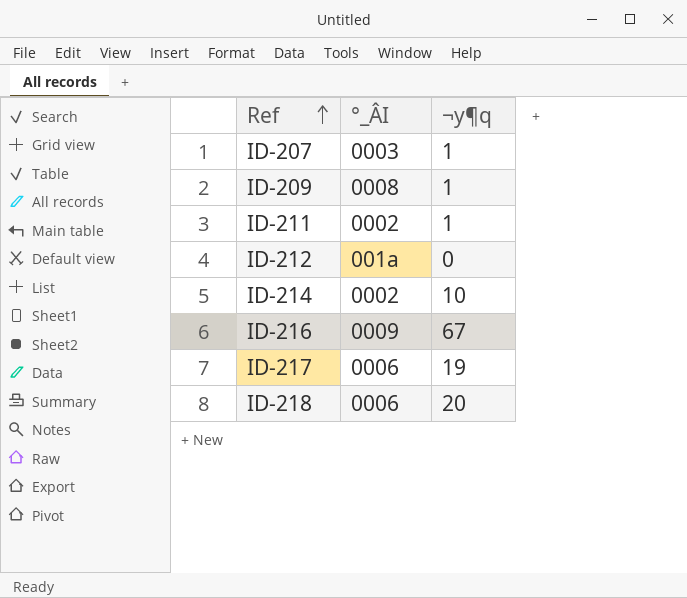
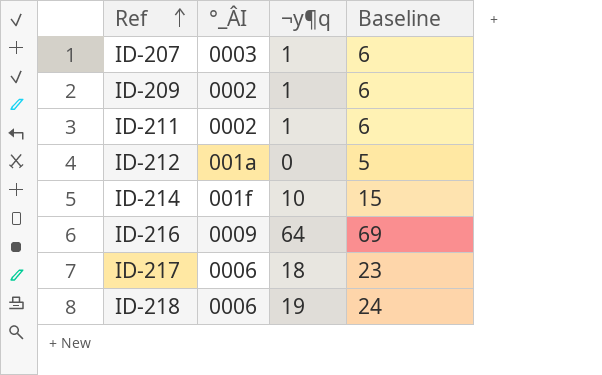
column Baseline | formula: none -> [¬y¶q] + 5
ID-209 | °_ÂI: 0008 -> 0002
ID-214 | °_ÂI: 0002 -> 001f
ID-216 | ¬y¶q: 67 -> 64
ID-217 | ¬y¶q: 19 -> 18
ID-218 | ¬y¶q: 20 -> 19

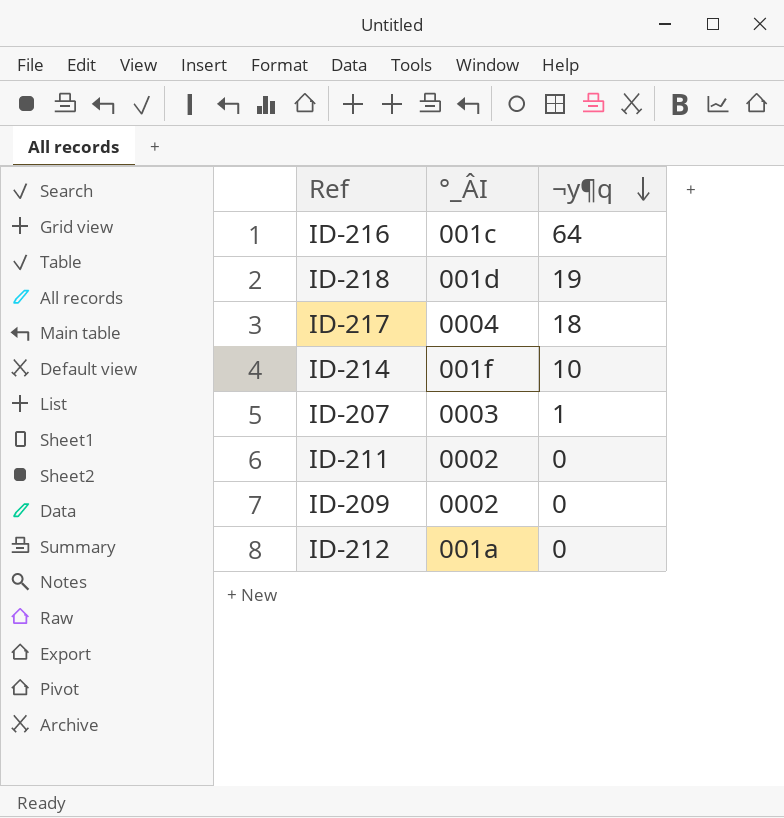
row order: Ref ascending -> ¬y¶q descending
column Baseline | formula: [¬y¶q] + 5 -> none
ID-216 | °_ÂI: 0009 -> 001c
ID-218 | °_ÂI: 0006 -> 001d
ID-217 | °_ÂI: 0006 -> 0004
ID-211 | ¬y¶q: 1 -> 0
ID-209 | ¬y¶q: 1 -> 0

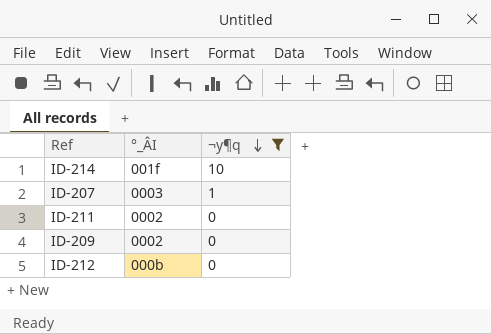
filter: none -> ¬y¶q <= 10
ID-212 | °_ÂI: 001a -> 000b

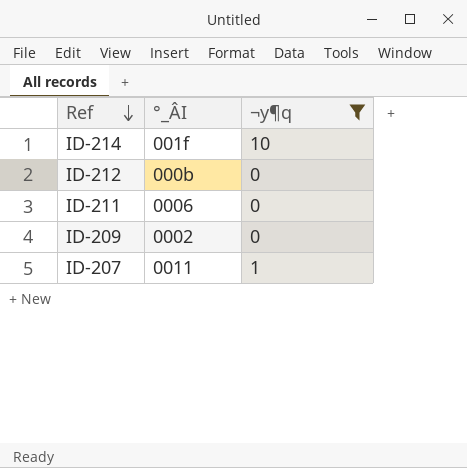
row order: ¬y¶q descending -> Ref descending
ID-211 | °_ÂI: 0002 -> 0006
ID-207 | °_ÂI: 0003 -> 0011

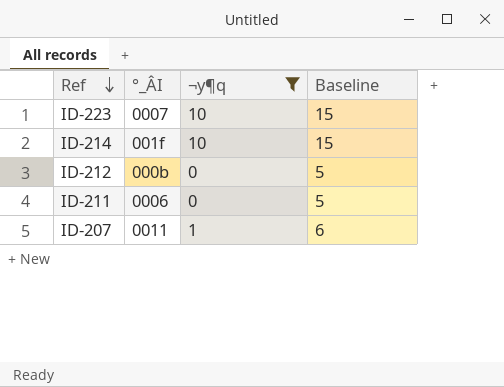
column Baseline | formula: none -> [¬y¶q] + 5
row ID-209: 0002 | 0 -> none
row ID-223: none -> 0007 | 10 | 15

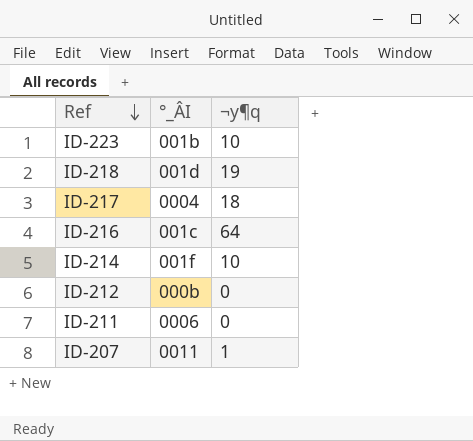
filter: ¬y¶q <= 10 -> none
column Baseline | formula: [¬y¶q] + 5 -> none
ID-223 | °_ÂI: 0007 -> 001b

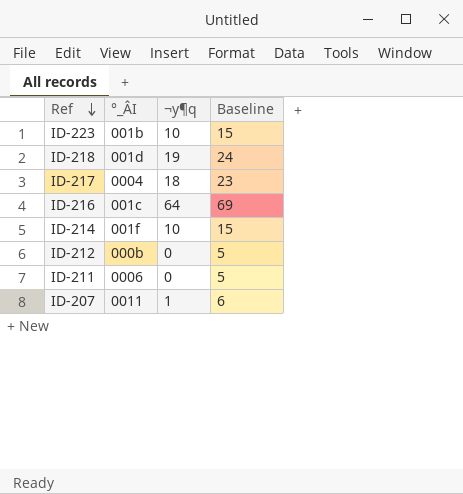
column Baseline | formula: none -> [¬y¶q] + 5

